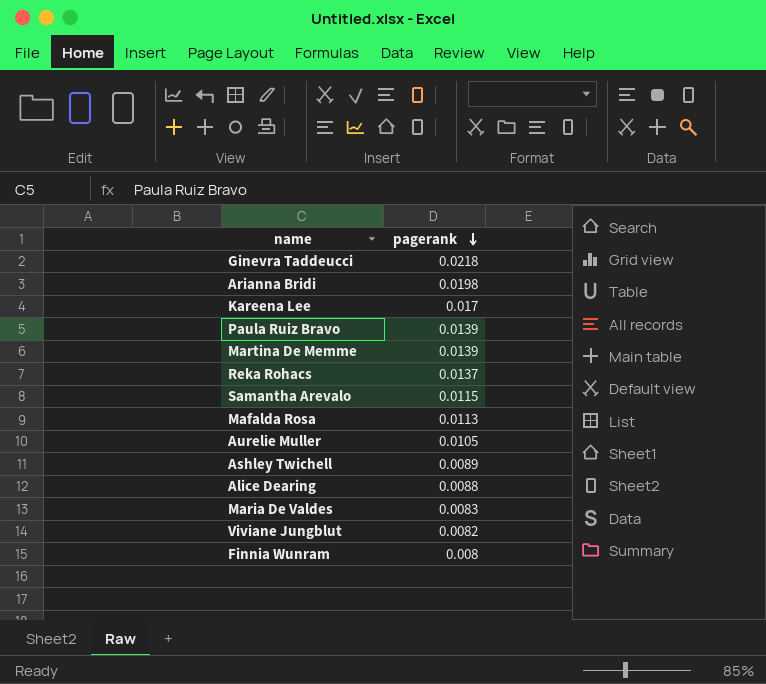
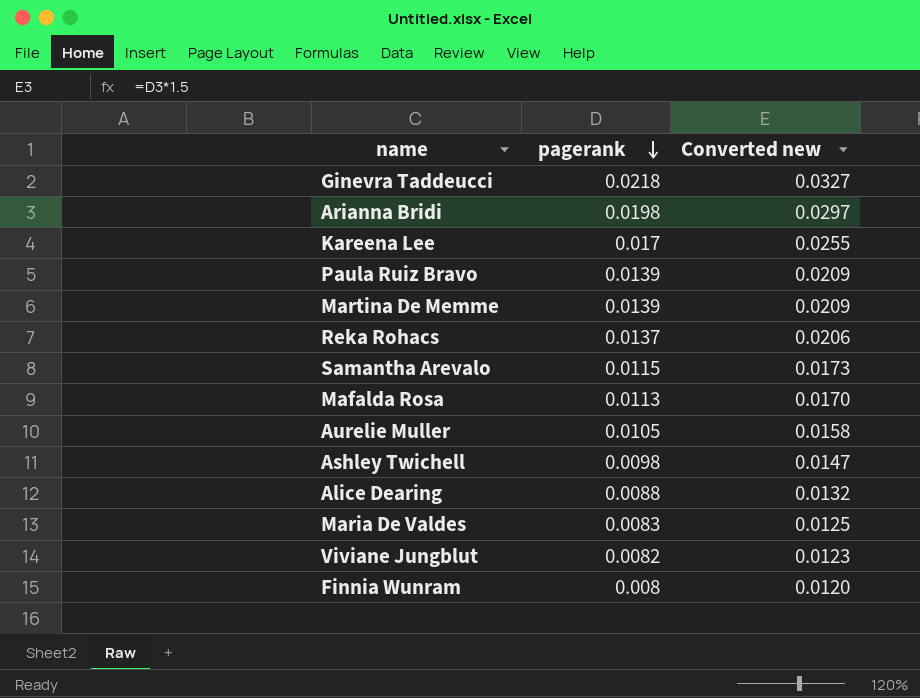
column Converted new | formula: none -> [pagerank] * 1.5
Ashley Twichell | pagerank: 0.0089 -> 0.0098

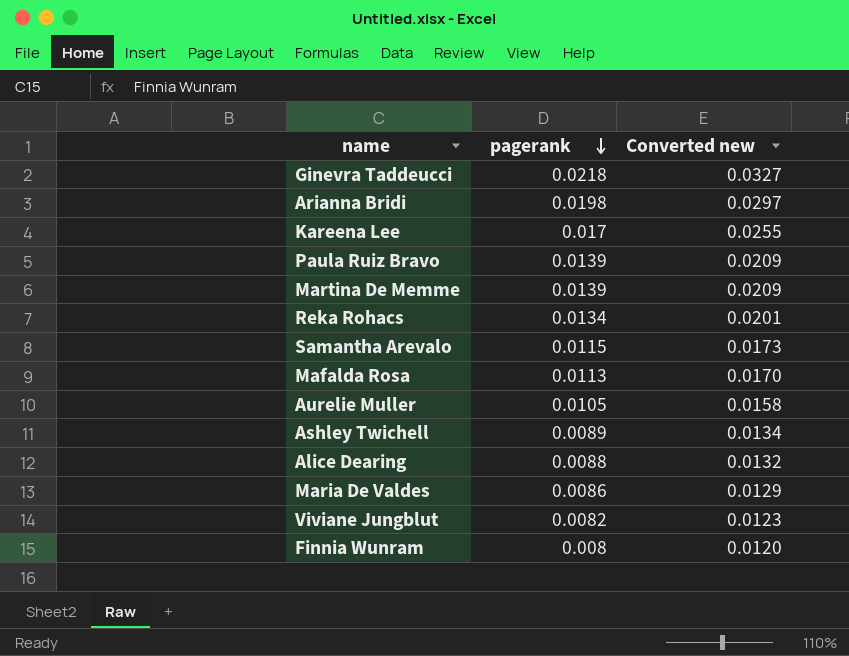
Reka Rohacs | pagerank: 0.0137 -> 0.0134
Reka Rohacs | Converted new: 0.0206 -> 0.0201
Ashley Twichell | pagerank: 0.0098 -> 0.0089
Ashley Twichell | Converted new: 0.0147 -> 0.0134
Maria De Valdes | pagerank: 0.0083 -> 0.0086
Maria De Valdes | Converted new: 0.0125 -> 0.0129

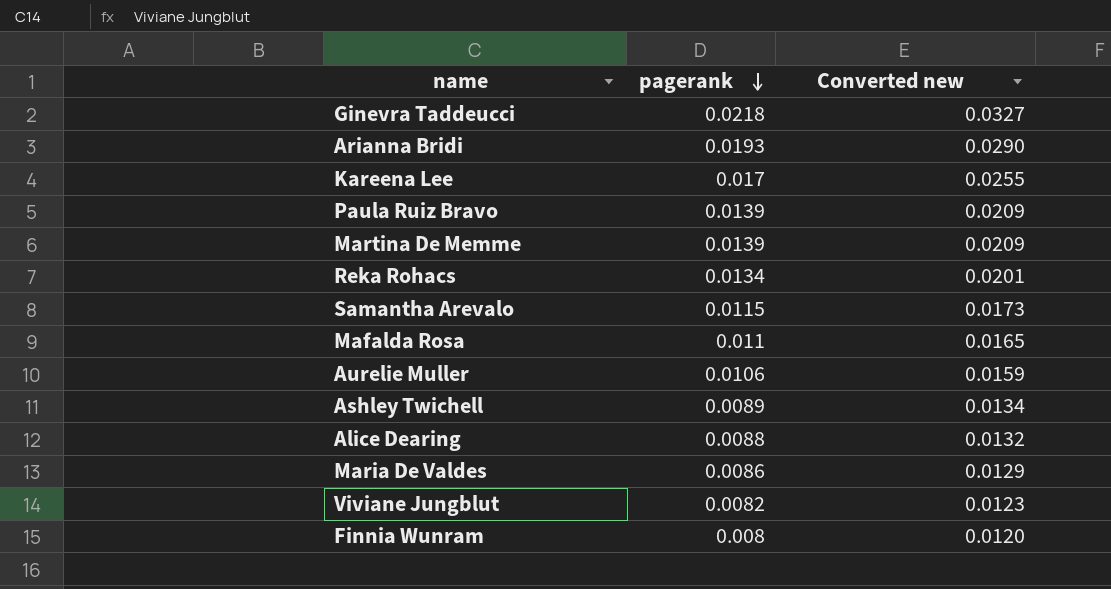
Arianna Bridi | pagerank: 0.0198 -> 0.0193
Arianna Bridi | Converted new: 0.0297 -> 0.0290
Mafalda Rosa | pagerank: 0.0113 -> 0.011
Mafalda Rosa | Converted new: 0.0170 -> 0.0165
Aurelie Muller | pagerank: 0.0105 -> 0.0106
Aurelie Muller | Converted new: 0.0158 -> 0.0159

